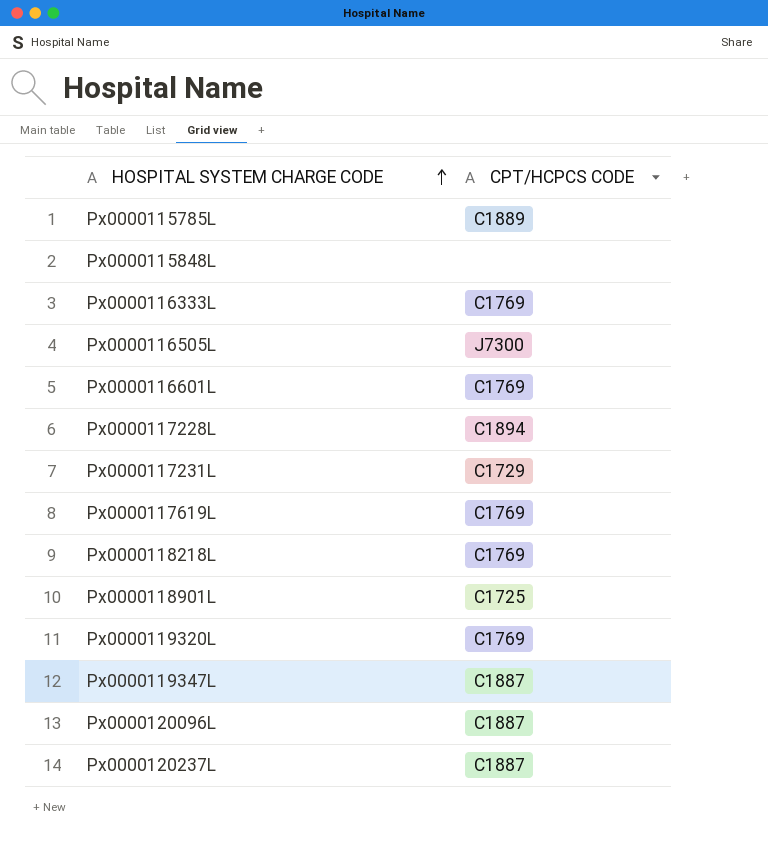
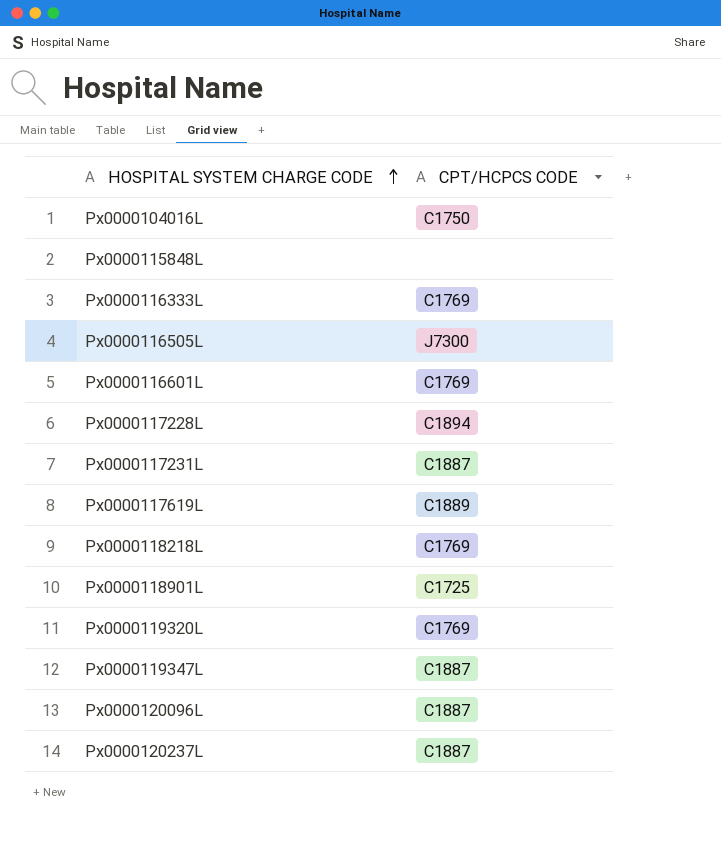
row Px0000115785L: C1889 -> none
row Px0000104016L: none -> C1750
Px0000117231L | CPT/HCPCS CODE: C1729 -> C1887
Px0000117619L | CPT/HCPCS CODE: C1769 -> C1889

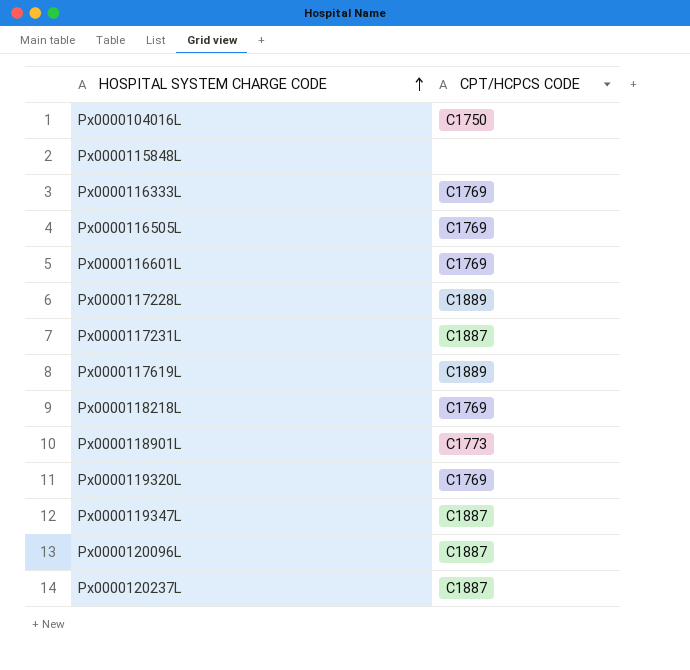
Px0000116505L | CPT/HCPCS CODE: J7300 -> C1769
Px0000117228L | CPT/HCPCS CODE: C1894 -> C1889
Px0000118901L | CPT/HCPCS CODE: C1725 -> C1773

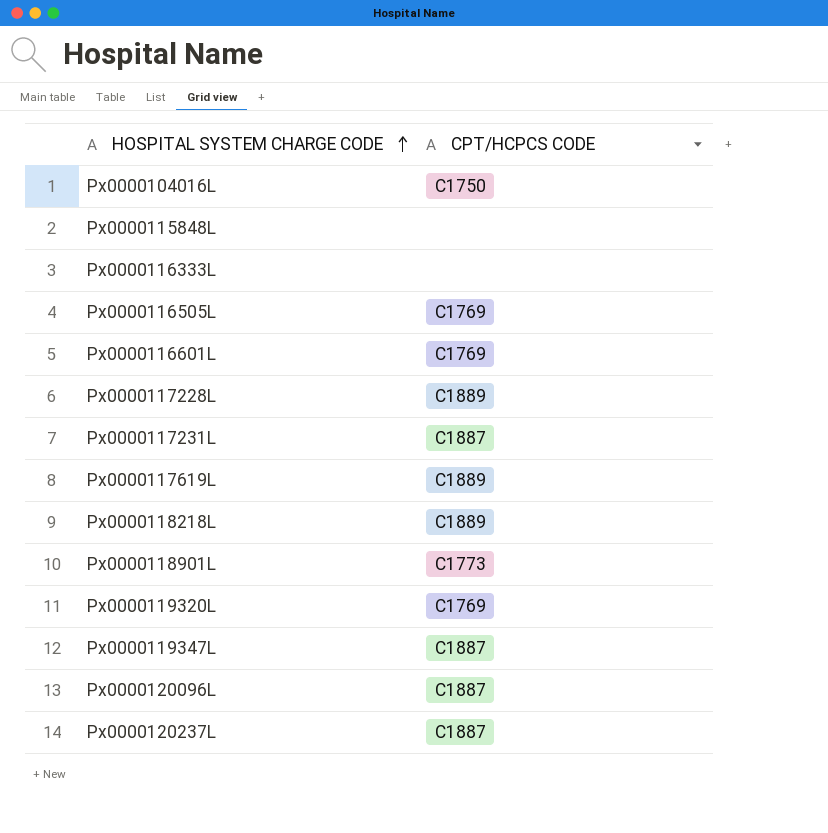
Px0000116333L | CPT/HCPCS CODE: C1769 -> none
Px0000118218L | CPT/HCPCS CODE: C1769 -> C1889

